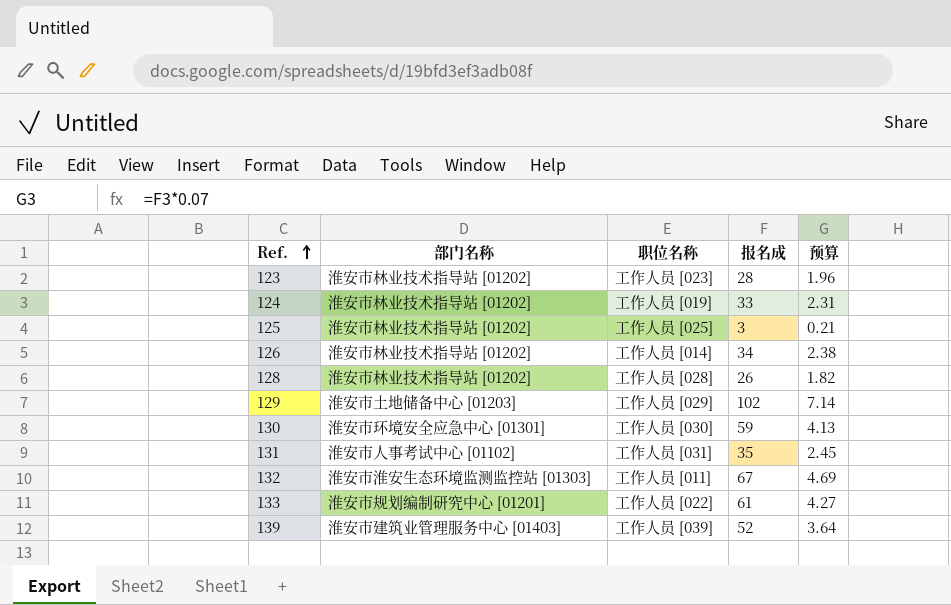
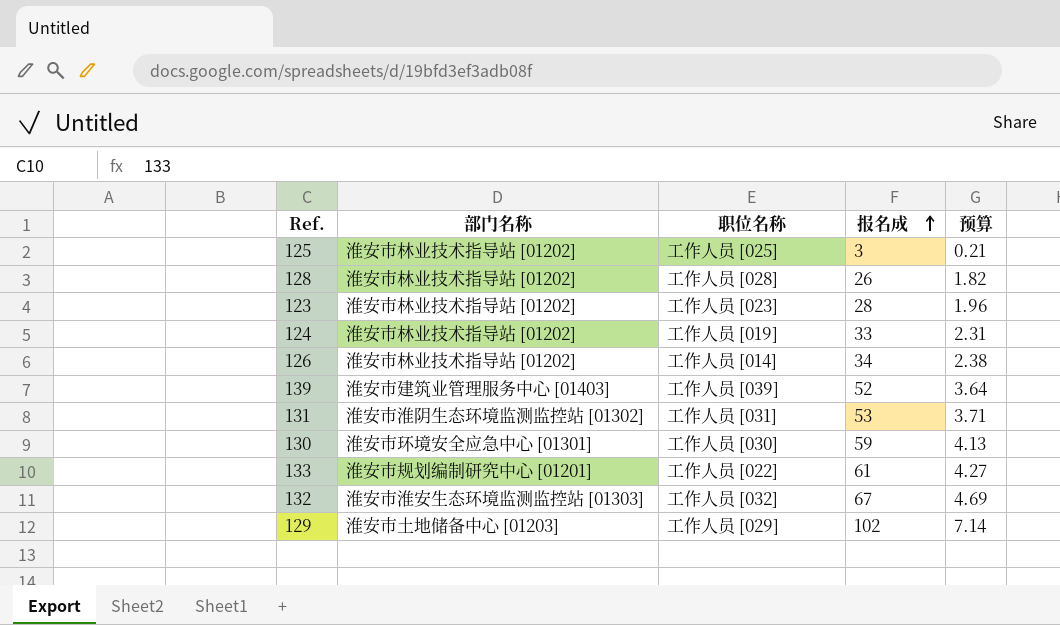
row order: Ref. ascending -> 报名成 ascending
131 | 部门名称: 淮安市人事考试中心 [01102] -> 淮安市淮阴生态环境监测监控站 [01302]
131 | 报名成: 35 -> 53
131 | 预算: 2.45 -> 3.71
132 | 职位名称: 工作人员 [011] -> 工作人员 [032]

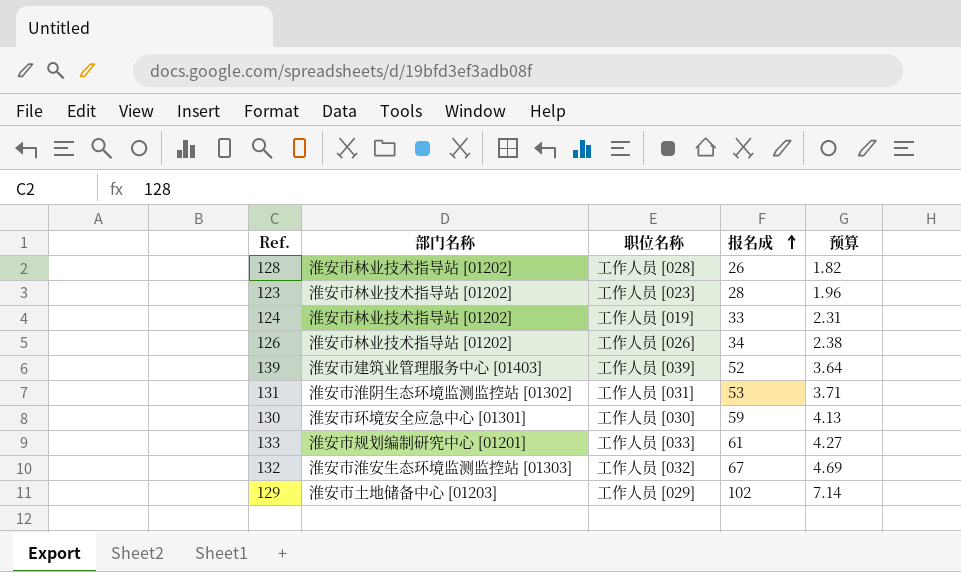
row 125: 淮安市林业技术指导站 [01202] | 工作人员 [025] | 3 | 0.21 -> none
126 | 职位名称: 工作人员 [014] -> 工作人员 [026]
133 | 职位名称: 工作人员 [022] -> 工作人员 [033]

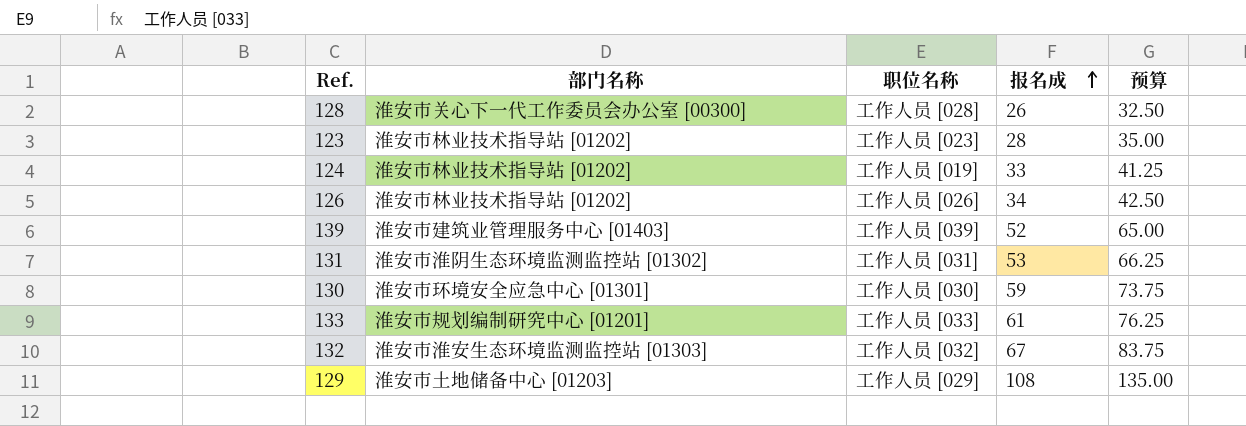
column 预算 | formula: [报名成] * 0.07 -> [报名成] * 1.25
128 | 部门名称: 淮安市林业技术指导站 [01202] -> 淮安市关心下一代工作委员会办公室 [00300]
129 | 报名成: 102 -> 108

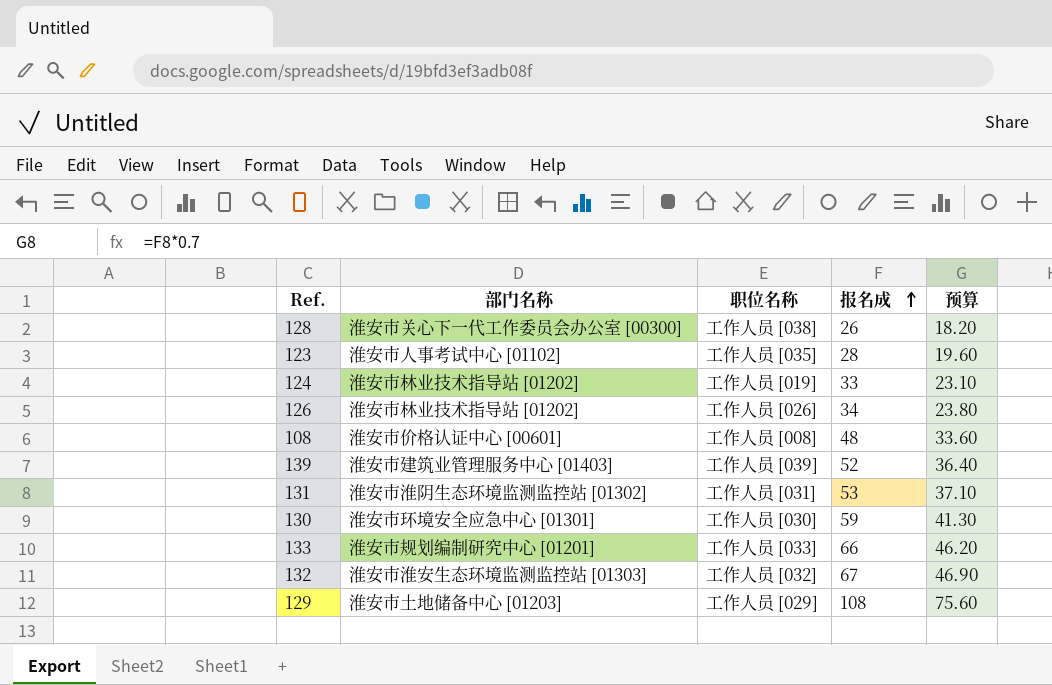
column 预算 | formula: [报名成] * 1.25 -> [报名成] * 0.7
128 | 职位名称: 工作人员 [028] -> 工作人员 [038]
123 | 部门名称: 淮安市林业技术指导站 [01202] -> 淮安市人事考试中心 [01102]
123 | 职位名称: 工作人员 [023] -> 工作人员 [035]
row 108: none -> 淮安市价格认证中心 [00601] | 工作人员 [008] | 48 | 33.60
133 | 报名成: 61 -> 66

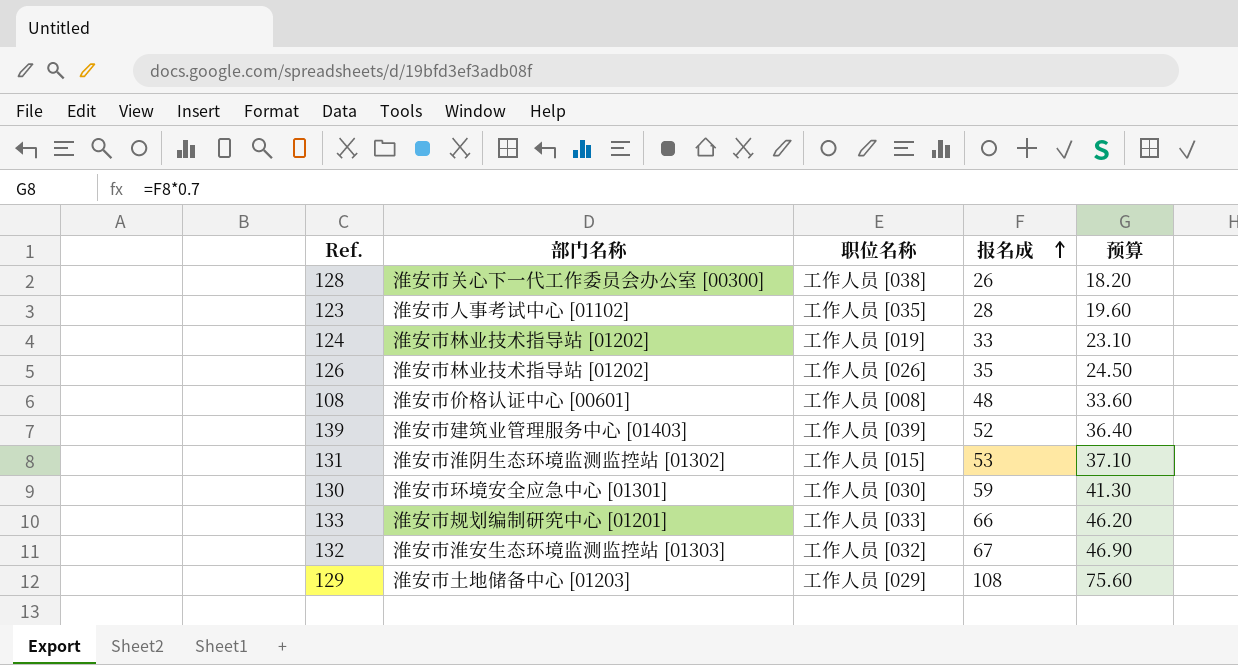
126 | 报名成: 34 -> 35
126 | 预算: 23.80 -> 24.50
131 | 职位名称: 工作人员 [031] -> 工作人员 [015]

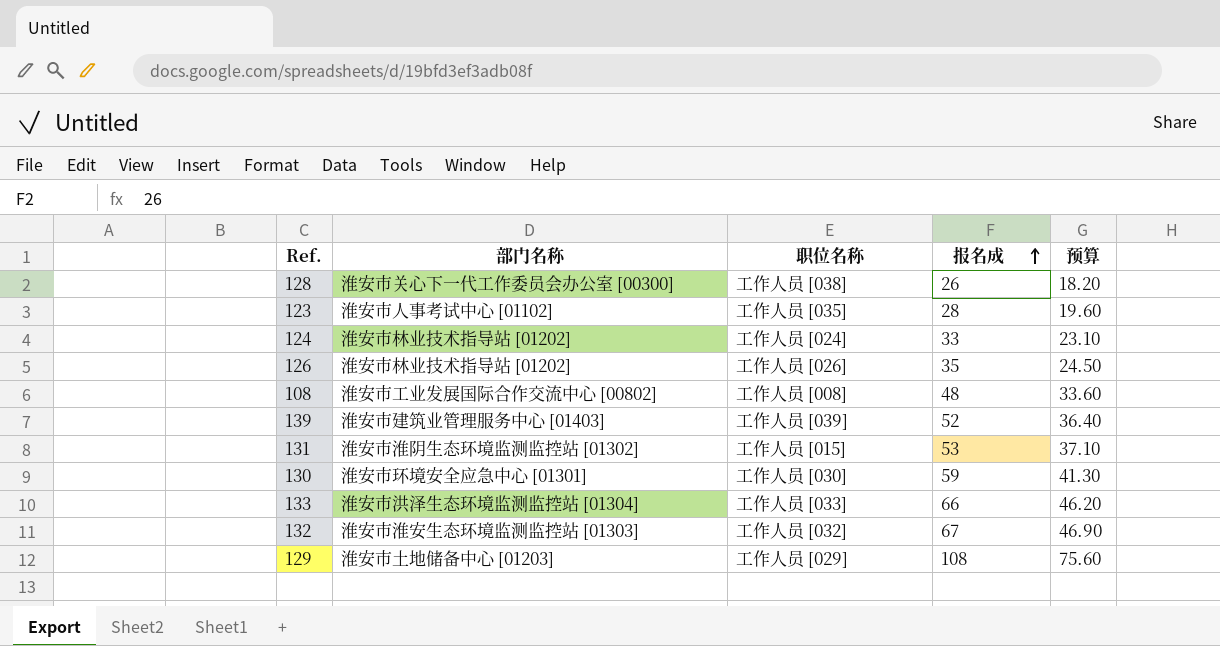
124 | 职位名称: 工作人员 [019] -> 工作人员 [024]
108 | 部门名称: 淮安市价格认证中心 [00601] -> 淮安市工业发展国际合作交流中心 [00802]
133 | 部门名称: 淮安市规划编制研究中心 [01201] -> 淮安市洪泽生态环境监测监控站 [01304]

